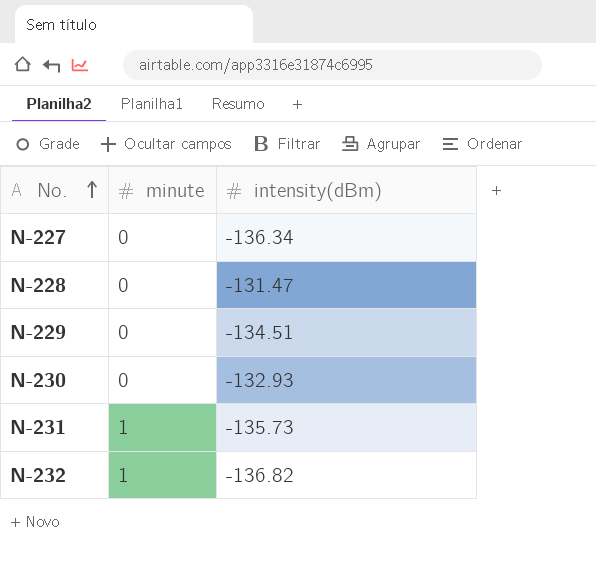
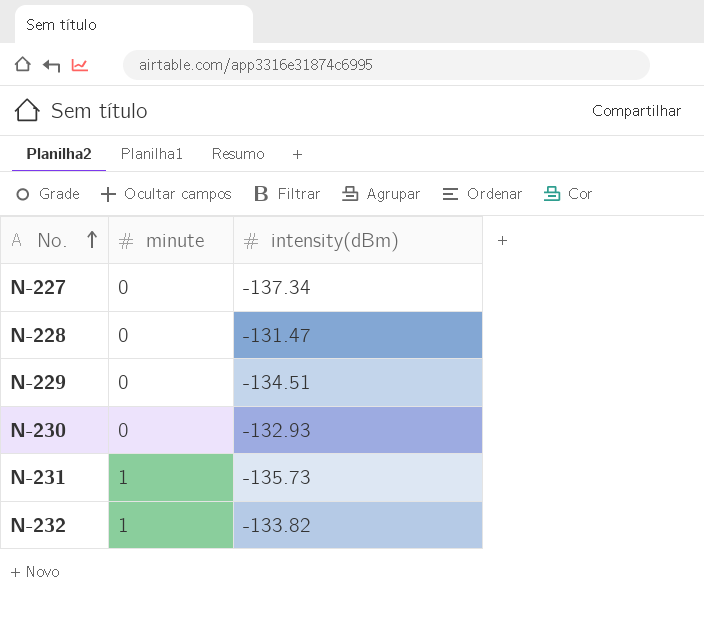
N-227 | intensity(dBm): -136.34 -> -137.34
N-232 | intensity(dBm): -136.82 -> -133.82

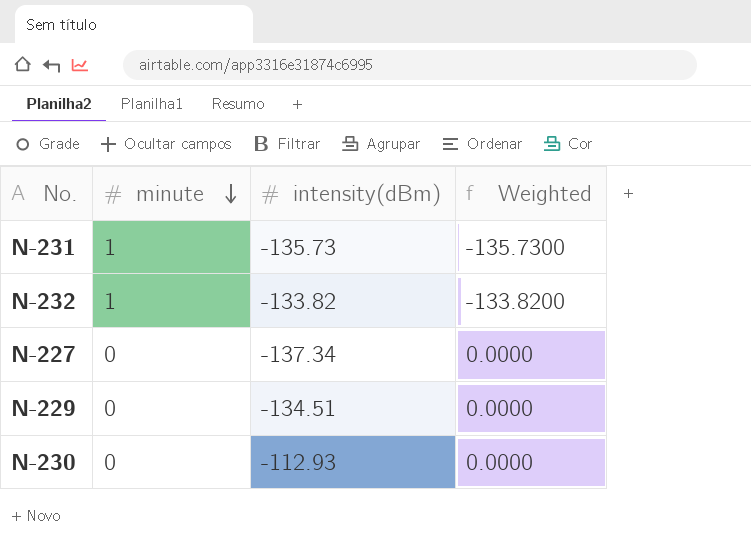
row order: No. ascending -> minute descending
column Weighted | formula: none -> [minute] * [intensity(dBm)]
row N-228: 0 | -131.47 -> none
N-230 | intensity(dBm): -132.93 -> -112.93

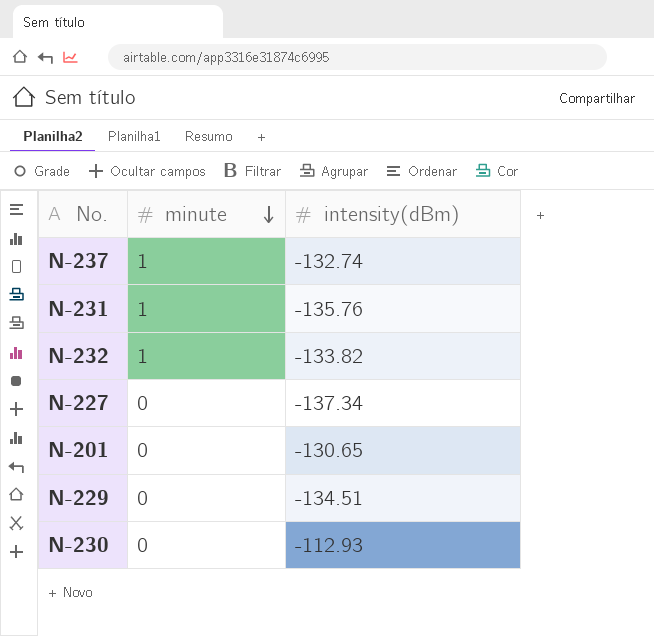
column Weighted | formula: [minute] * [intensity(dBm)] -> none
row N-237: none -> 1 | -132.74
N-231 | intensity(dBm): -135.73 -> -135.76
row N-201: none -> 0 | -130.65

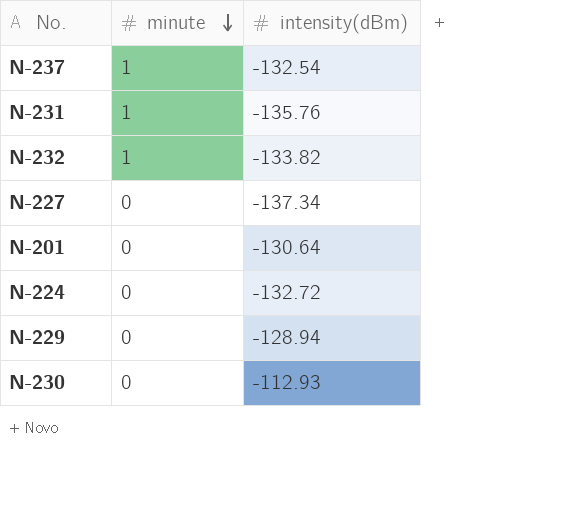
N-237 | intensity(dBm): -132.74 -> -132.54
N-201 | intensity(dBm): -130.65 -> -130.64
row N-224: none -> 0 | -132.72
N-229 | intensity(dBm): -134.51 -> -128.94

